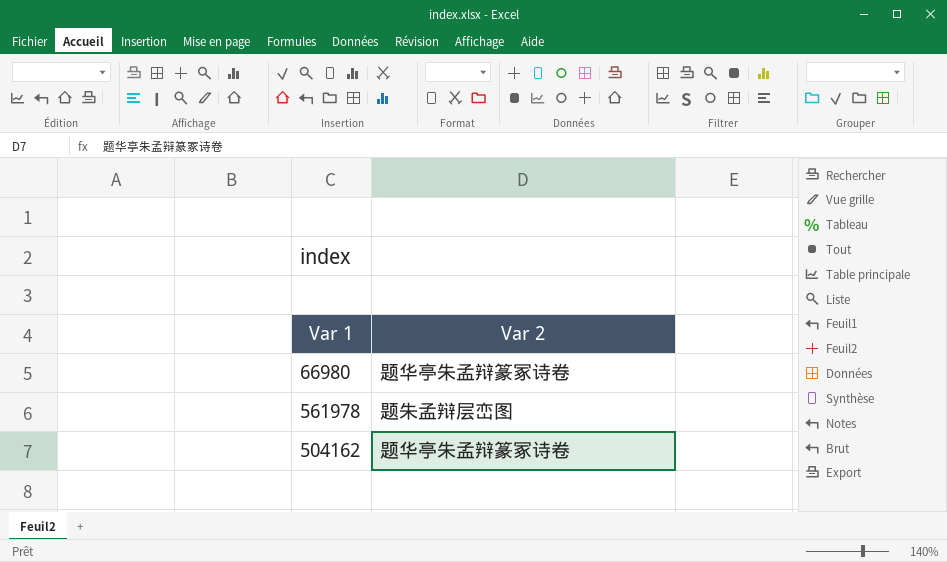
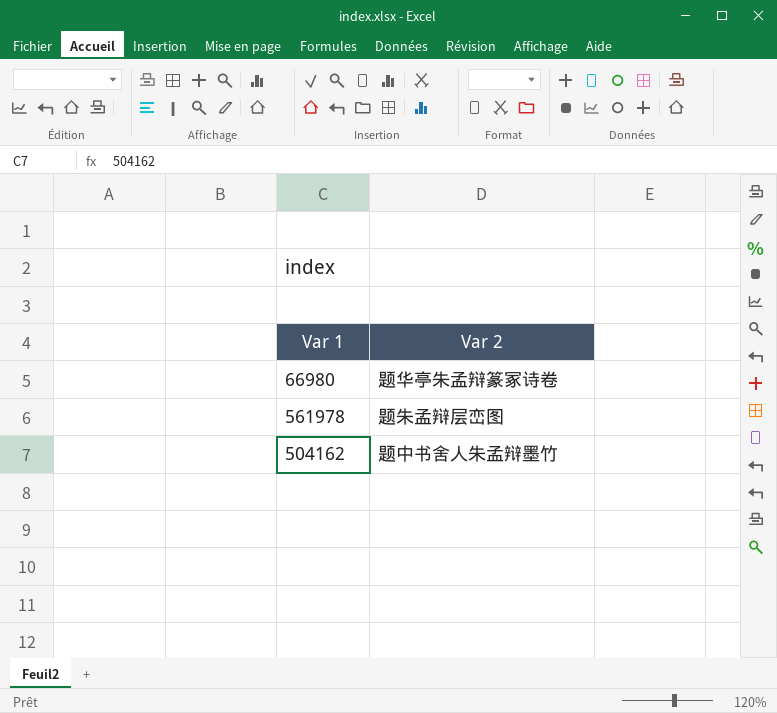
504162 | Var 2: 题华亭朱孟辩篆冢诗卷 -> 题中书舍人朱孟辩墨竹

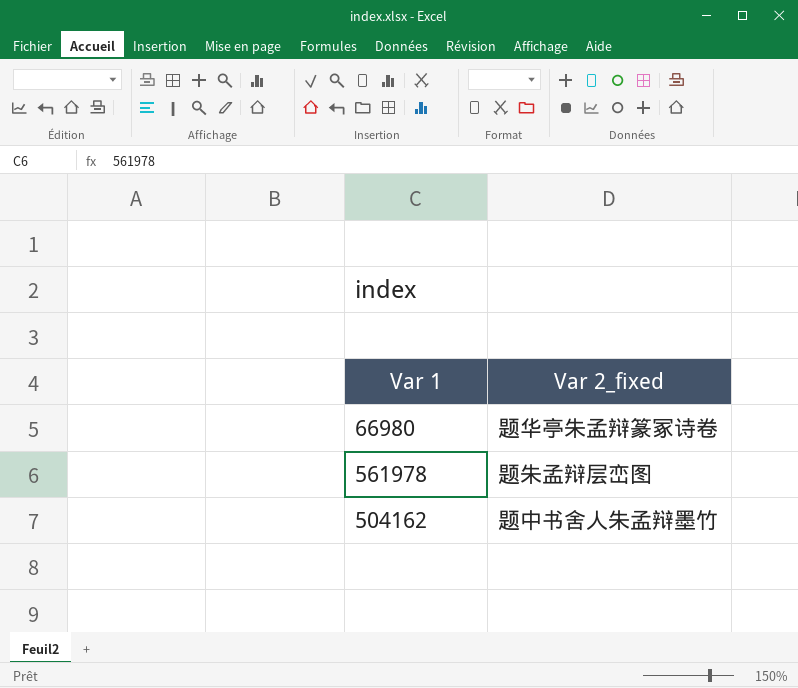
column name: Var 2 -> Var 2_fixed

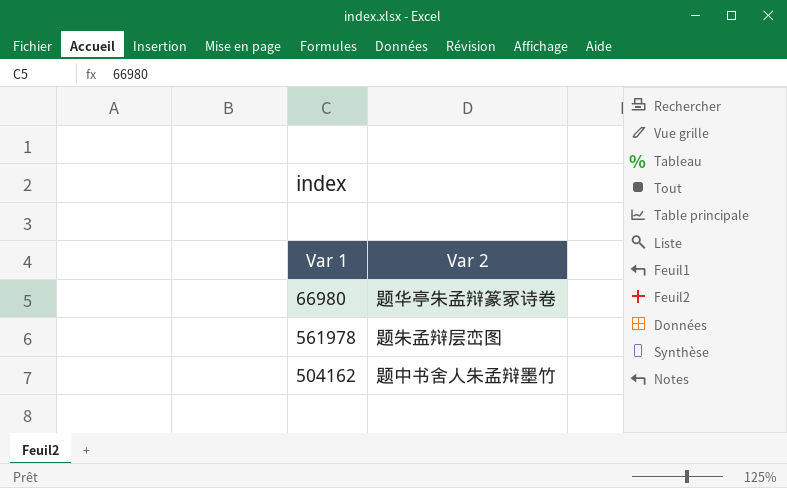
column name: Var 2_fixed -> Var 2

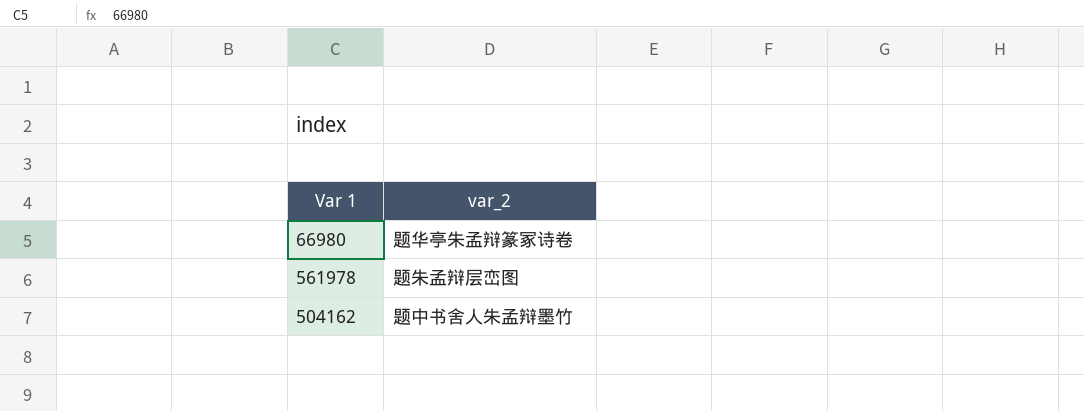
column name: Var 2 -> var_2

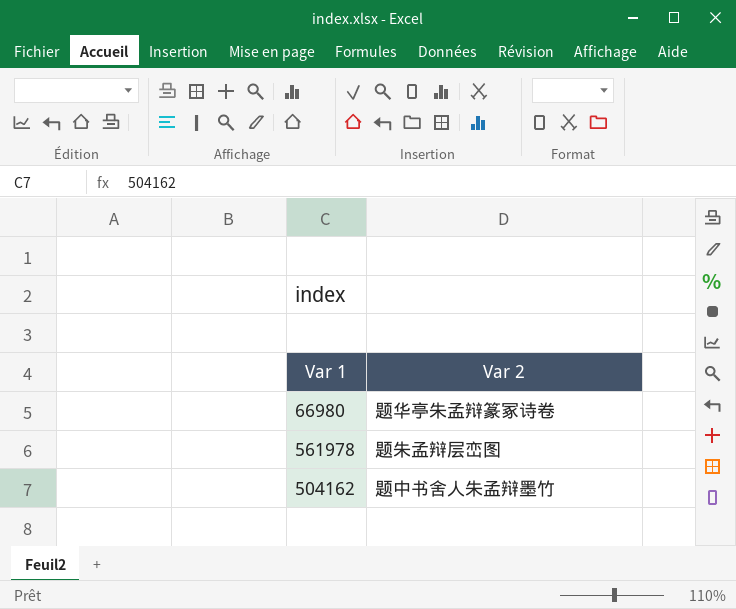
column name: var_2 -> Var 2

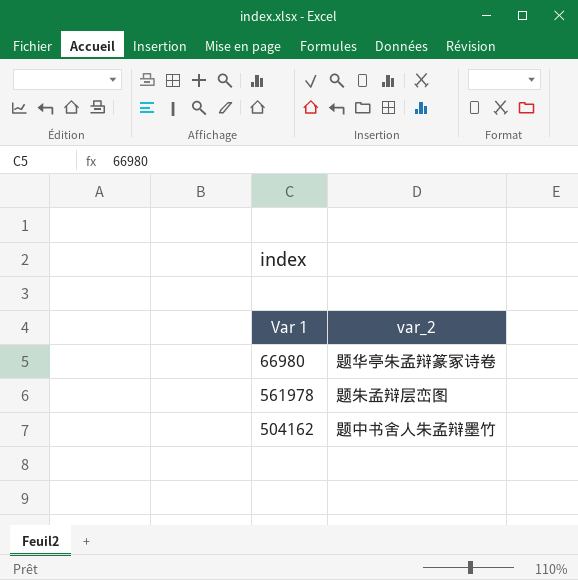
column name: Var 2 -> var_2

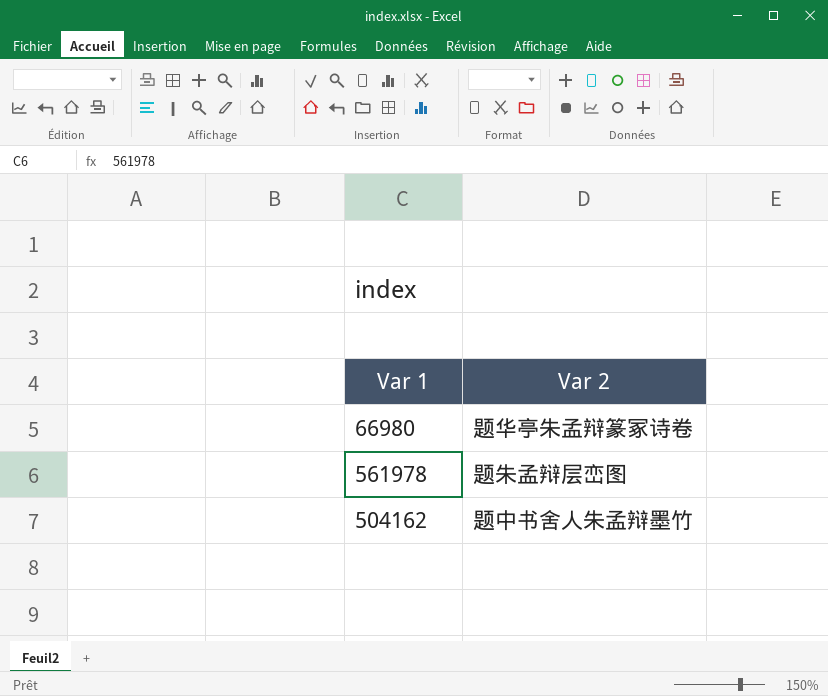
column name: var_2 -> Var 2

